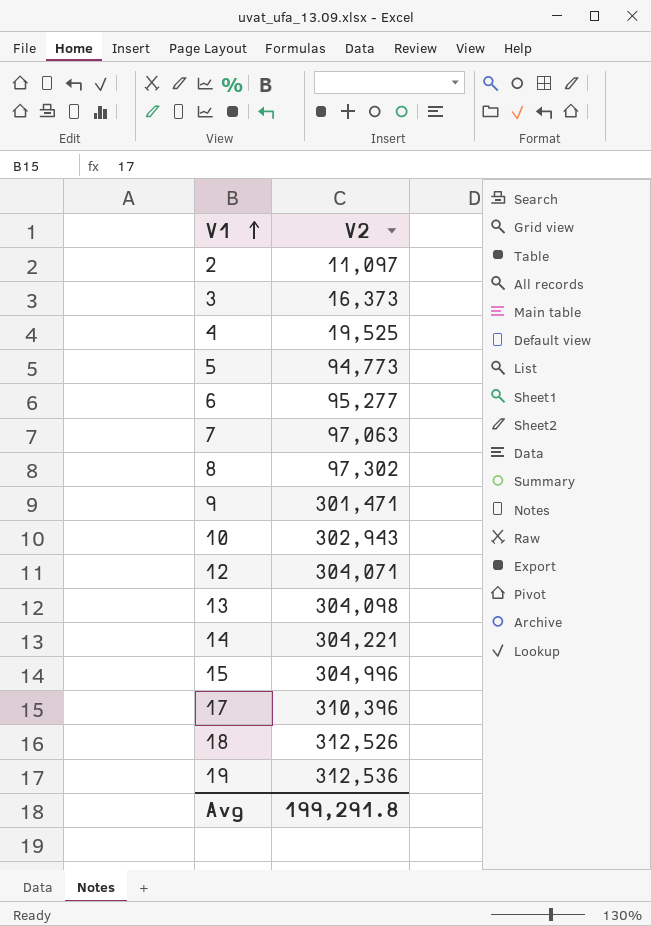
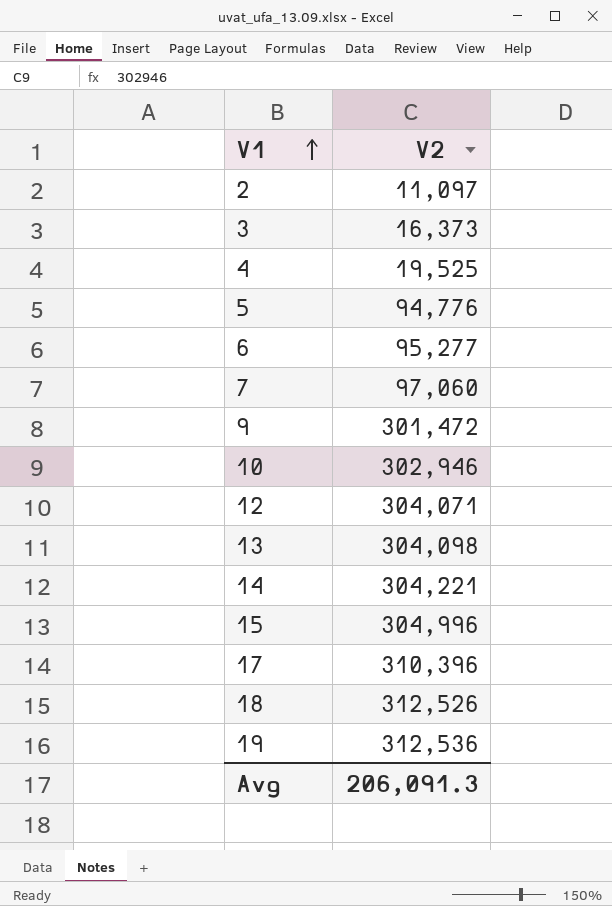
row 8: 97,302 -> none
5 | V2: 94,773 -> 94,776
7 | V2: 97,063 -> 97,060
9 | V2: 301,471 -> 301,472
10 | V2: 302,943 -> 302,946
Avg | V2: 199,291.8 -> 206,091.3

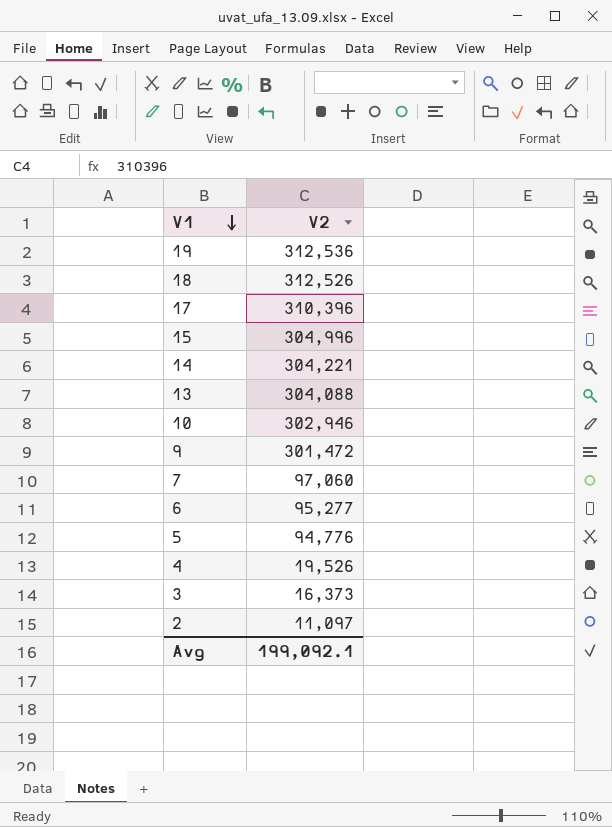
row order: V1 ascending -> V1 descending
row 12: 304,071 -> none
13 | V2: 304,098 -> 304,088
4 | V2: 19,525 -> 19,526
Avg | V2: 206,091.3 -> 199,092.1

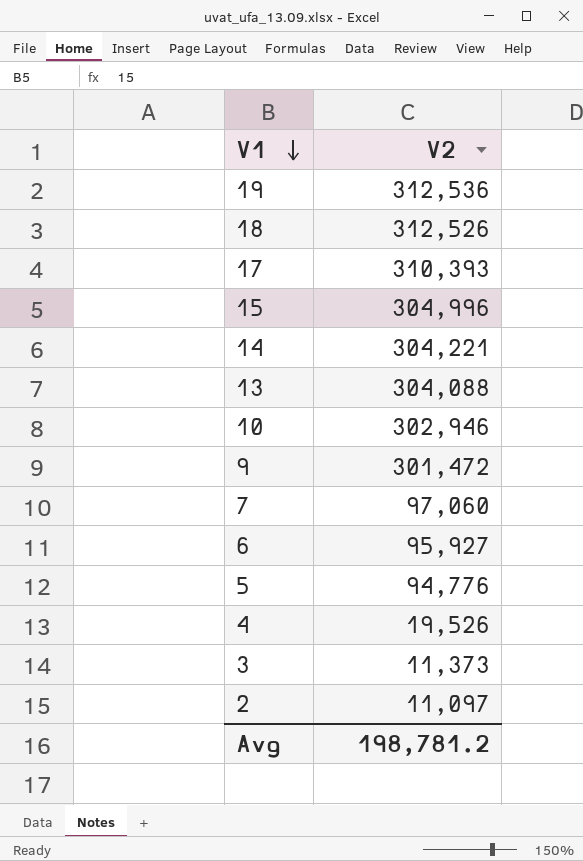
17 | V2: 310,396 -> 310,393
6 | V2: 95,277 -> 95,927
3 | V2: 16,373 -> 11,373
Avg | V2: 199,092.1 -> 198,781.2

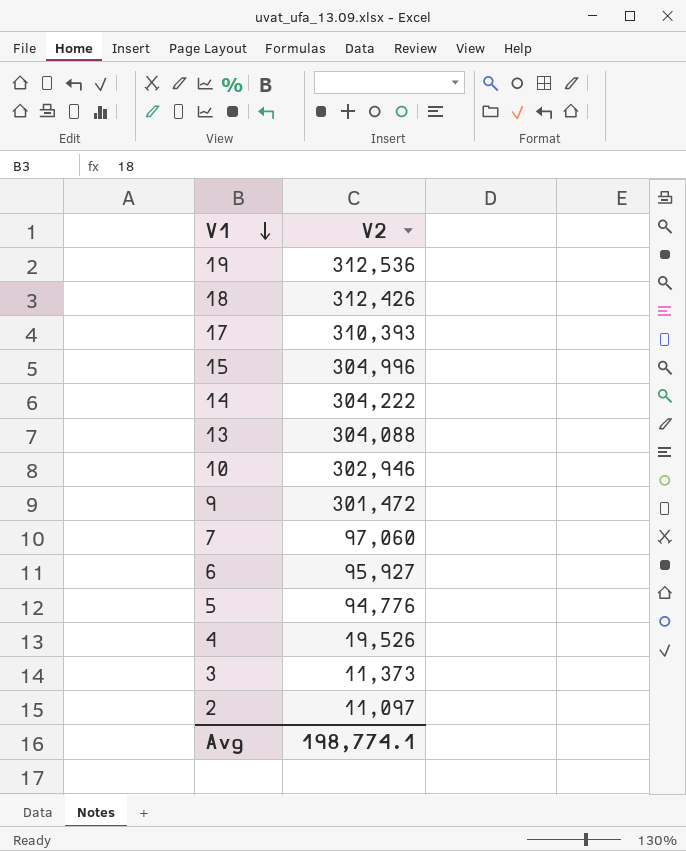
18 | V2: 312,526 -> 312,426
14 | V2: 304,221 -> 304,222
Avg | V2: 198,781.2 -> 198,774.1

